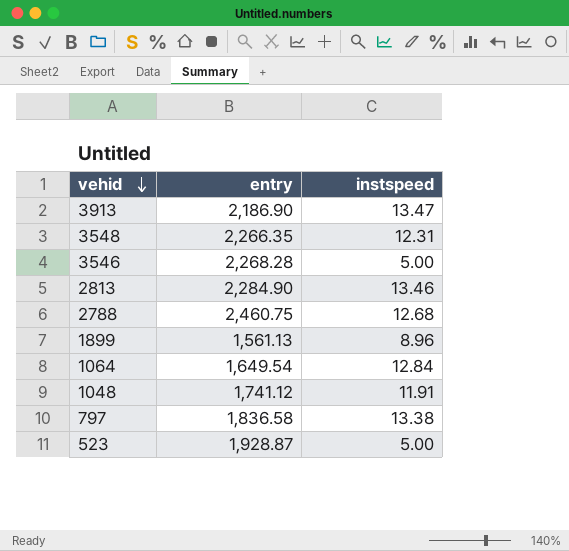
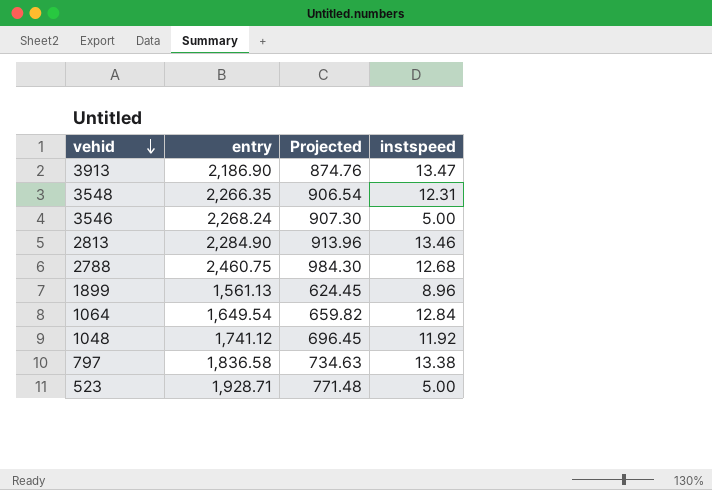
column Projected | formula: none -> [entry] * 0.4
3546 | entry: 2,268.28 -> 2,268.24
1048 | instspeed: 11.91 -> 11.92
523 | entry: 1,928.87 -> 1,928.71

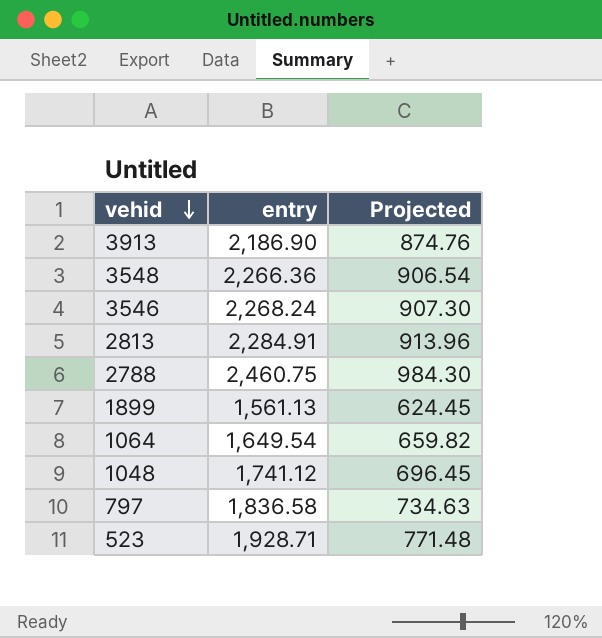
column instspeed | position: 4 -> none
3548 | entry: 2,266.35 -> 2,266.36
2813 | entry: 2,284.90 -> 2,284.91

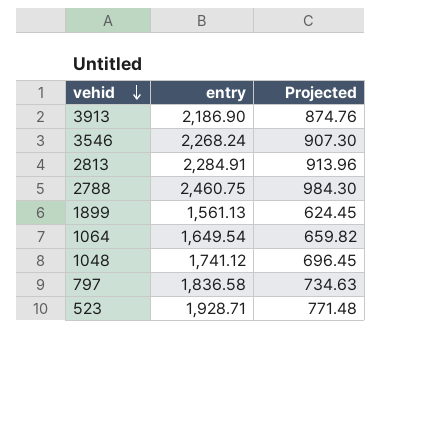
row 3548: 2,266.36 | 906.54 -> none

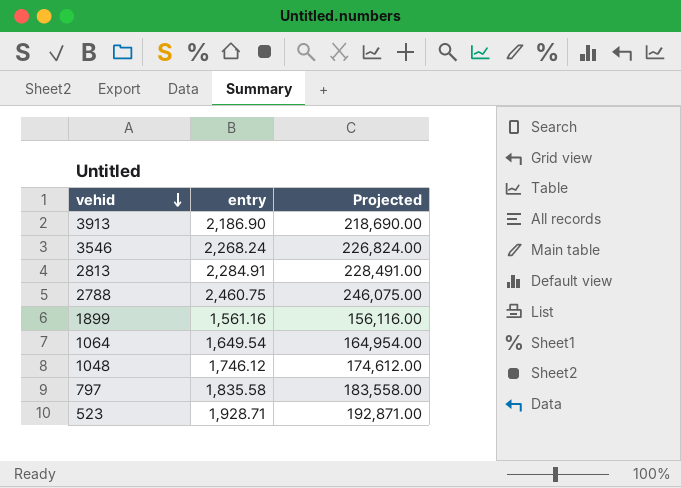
column Projected | formula: [entry] * 0.4 -> [entry] * 100
1899 | entry: 1,561.13 -> 1,561.16
1048 | entry: 1,741.12 -> 1,746.12
797 | entry: 1,836.58 -> 1,835.58

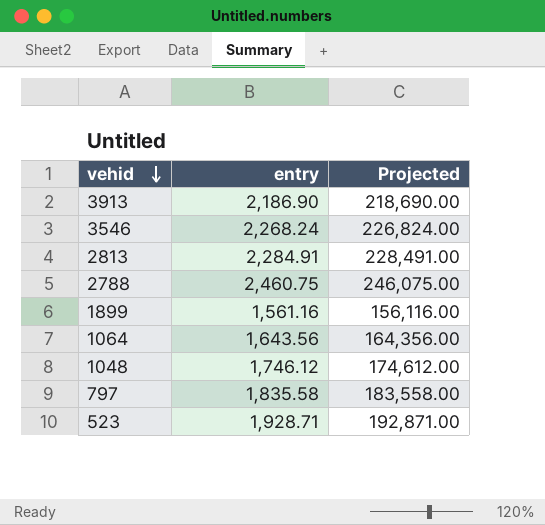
1064 | entry: 1,649.54 -> 1,643.56
1064 | Projected: 164,954.00 -> 164,356.00

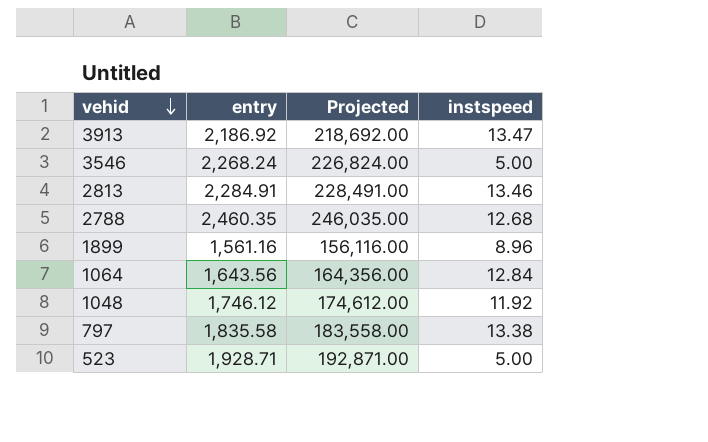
column instspeed | position: none -> 4
3913 | entry: 2,186.90 -> 2,186.92
3913 | Projected: 218,690.00 -> 218,692.00
2788 | entry: 2,460.75 -> 2,460.35
2788 | Projected: 246,075.00 -> 246,035.00

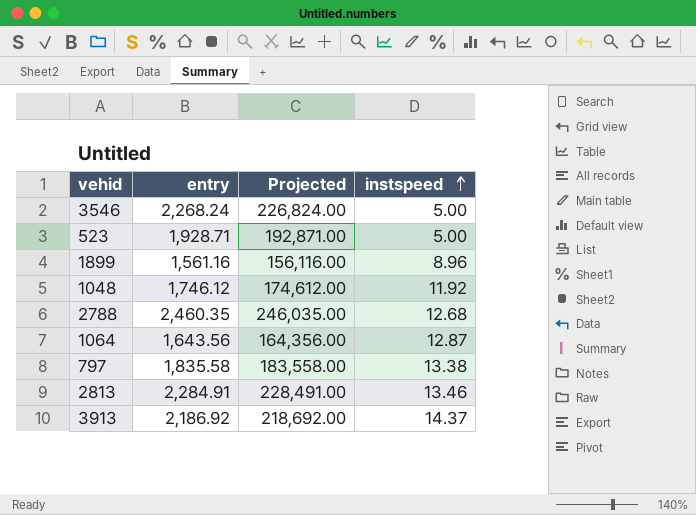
row order: vehid descending -> instspeed ascending
1064 | instspeed: 12.84 -> 12.87
3913 | instspeed: 13.47 -> 14.37

